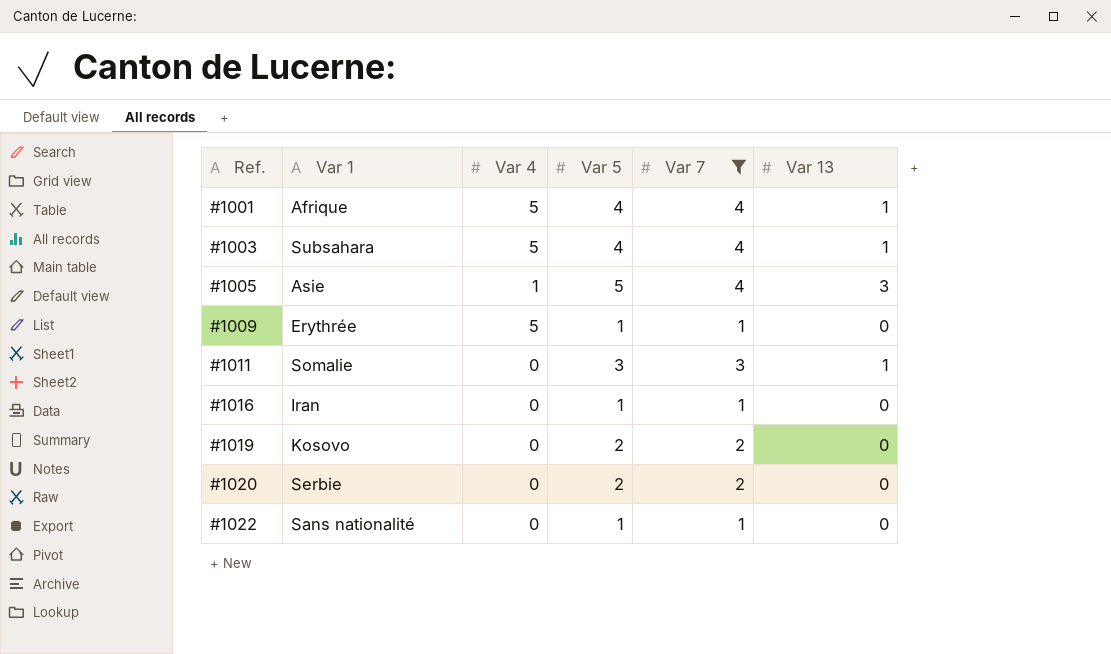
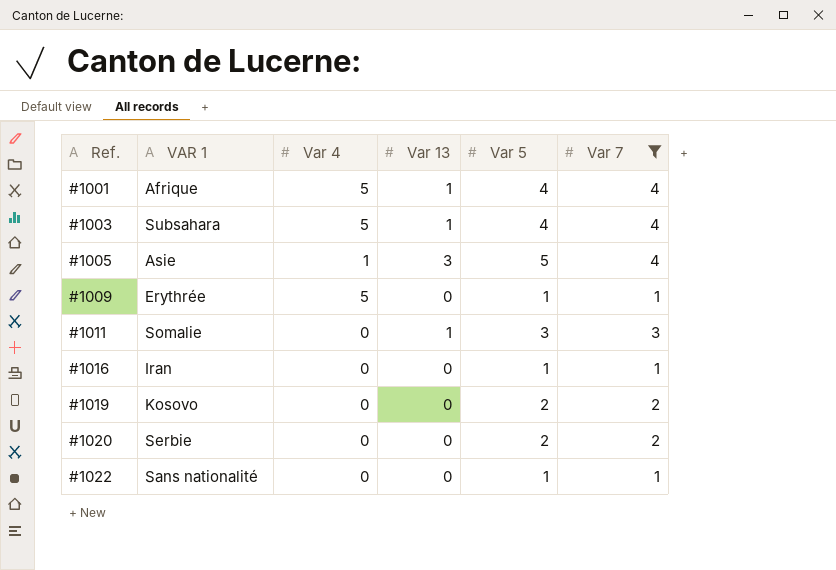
column name: Var 1 -> VAR 1
column Var 13 | position: 6 -> 4

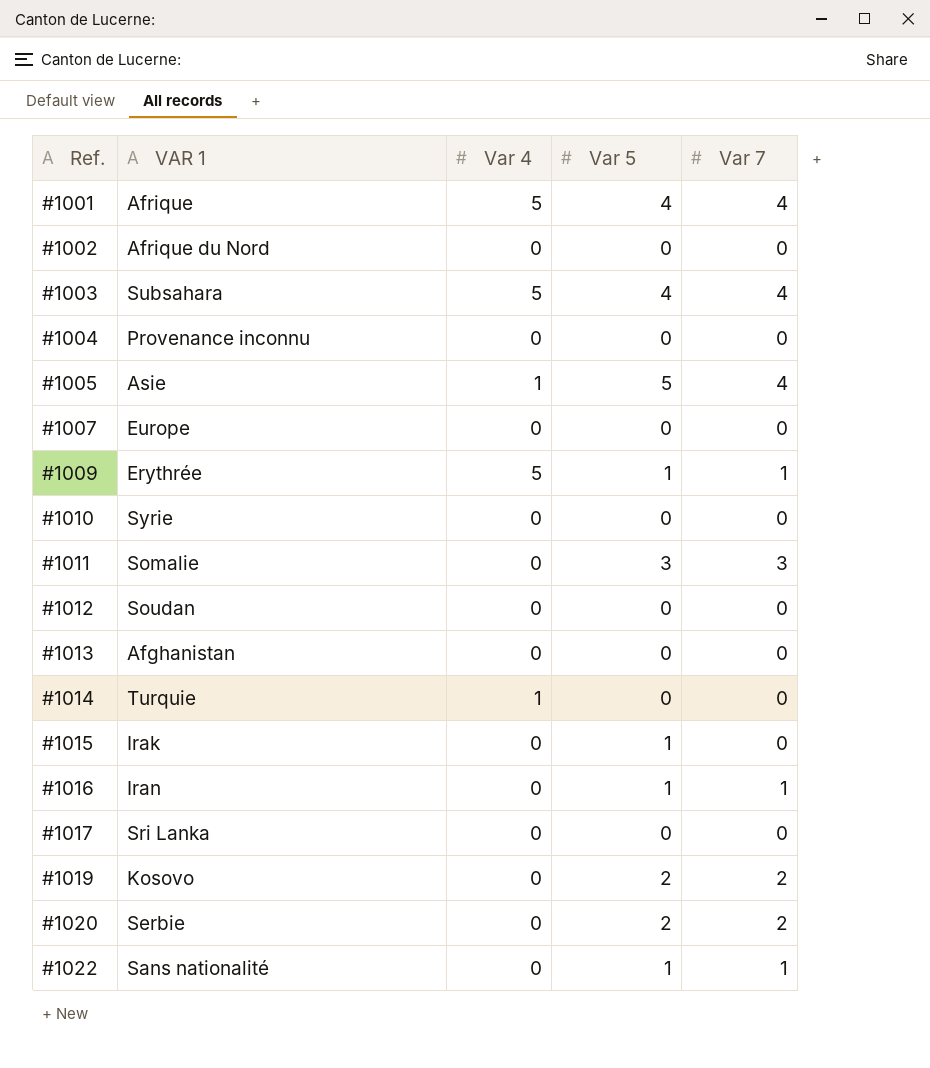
filter: Var 7 != 0 -> none
column Var 13 | position: 4 -> none

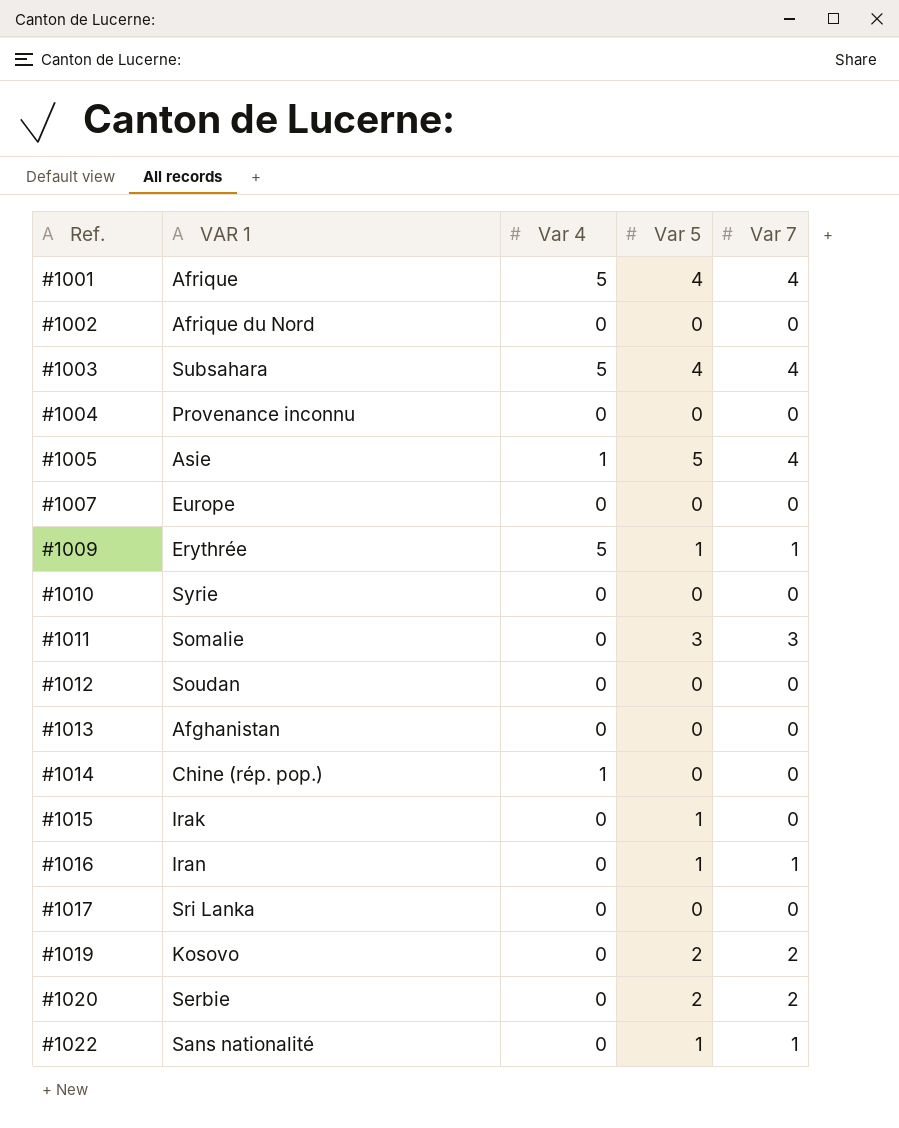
#1014 | VAR 1: Turquie -> Chine (rép. pop.)

